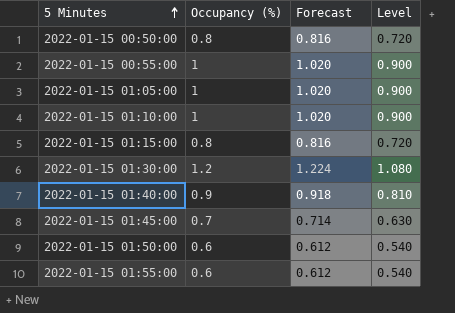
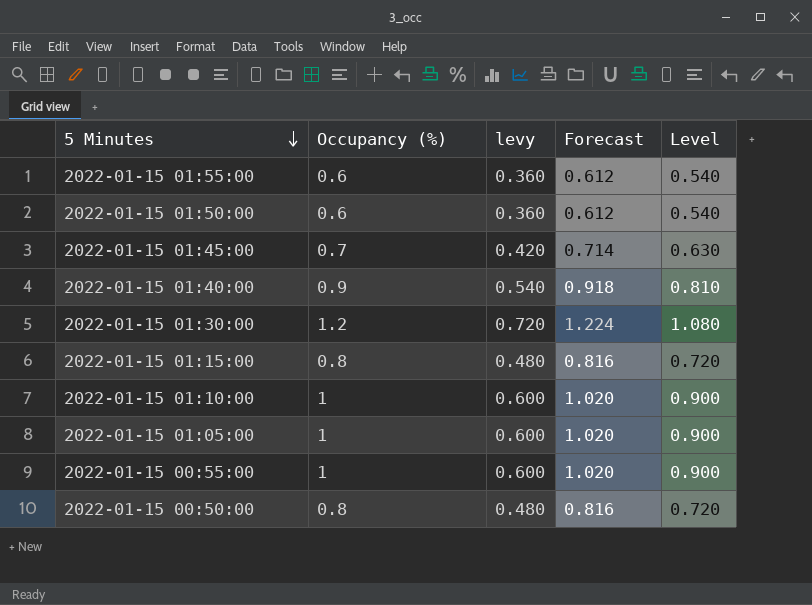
row order: 5 Minutes ascending -> 5 Minutes descending
column levy | formula: none -> [Occupancy (%)] * 0.6

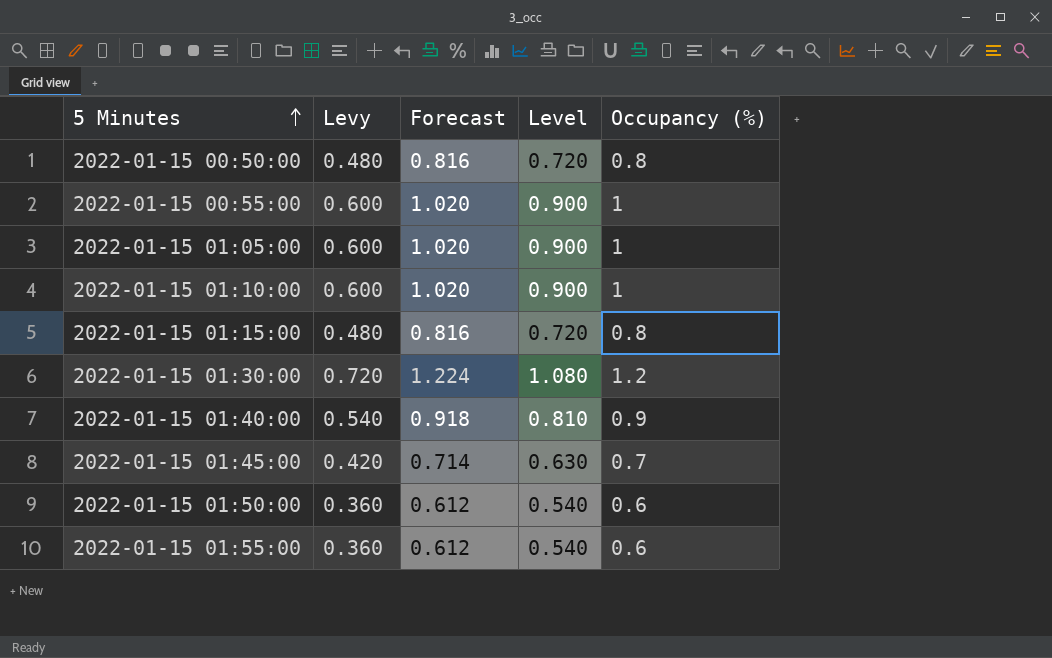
row order: 5 Minutes descending -> 5 Minutes ascending
column name: levy -> Levy
column Occupancy (%) | position: 2 -> 5

